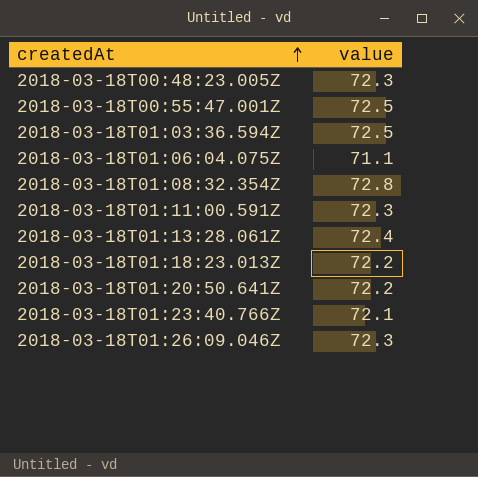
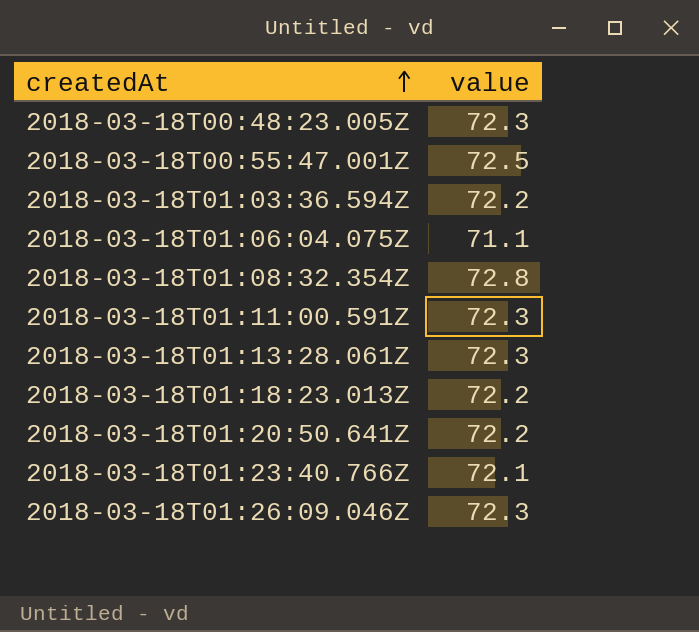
2018-03-18T01:03:36.594Z | value: 72.5 -> 72.2
2018-03-18T01:13:28.061Z | value: 72.4 -> 72.3

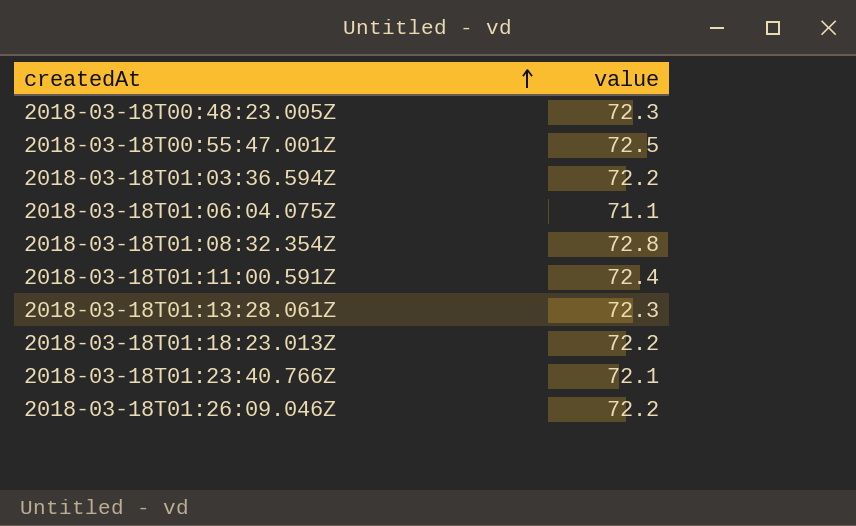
row 2018-03-18T01:20:50.641Z: 72.2 -> none
2018-03-18T01:11:00.591Z | value: 72.3 -> 72.4
2018-03-18T01:26:09.046Z | value: 72.3 -> 72.2

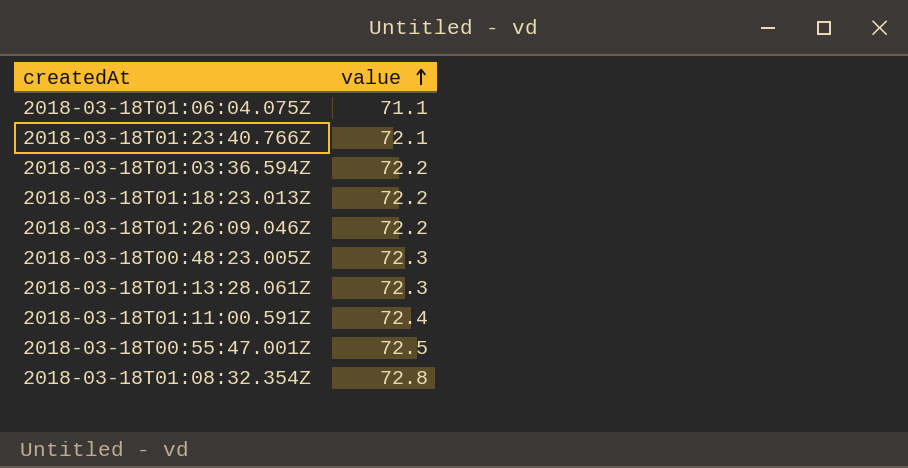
row order: createdAt ascending -> value ascending

